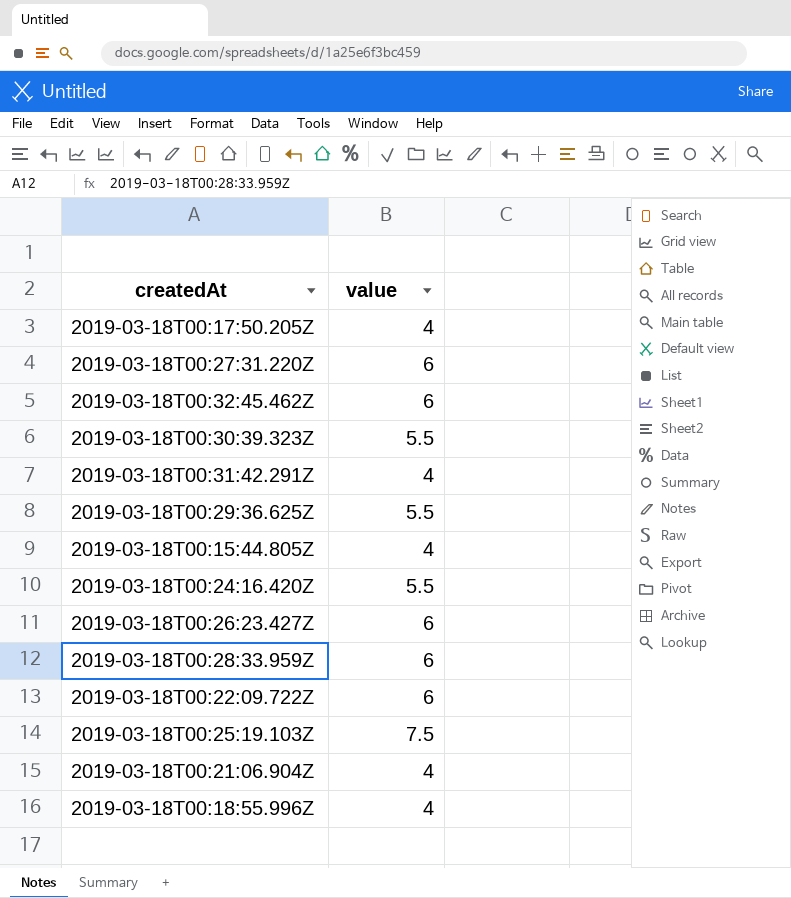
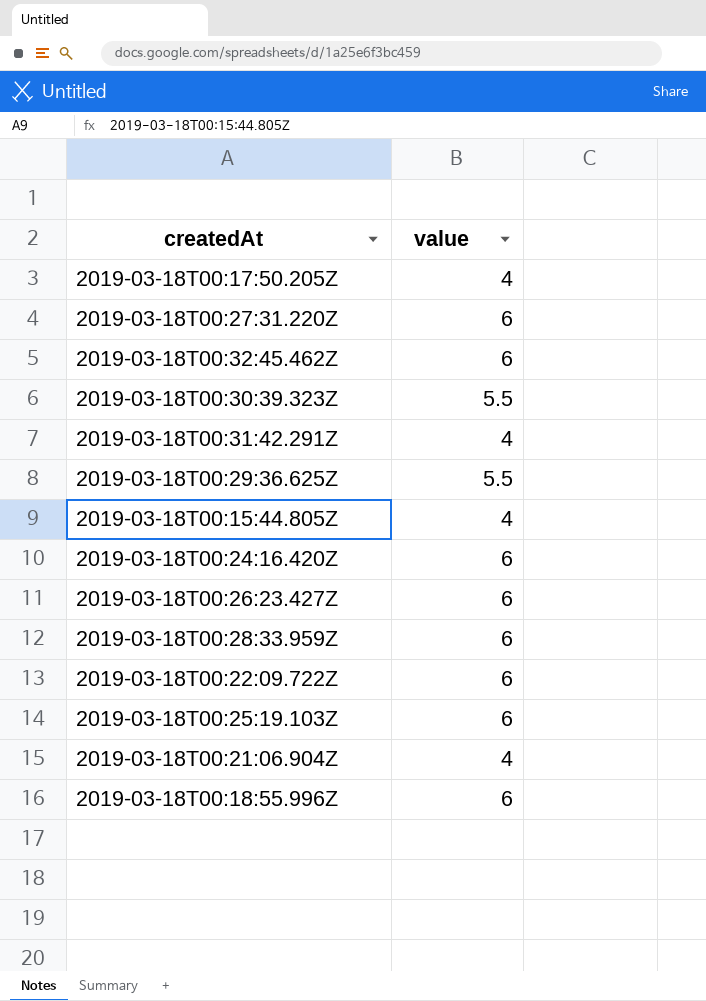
2019-03-18T00:24:16.420Z | value: 5.5 -> 6
2019-03-18T00:25:19.103Z | value: 7.5 -> 6
2019-03-18T00:18:55.996Z | value: 4 -> 6

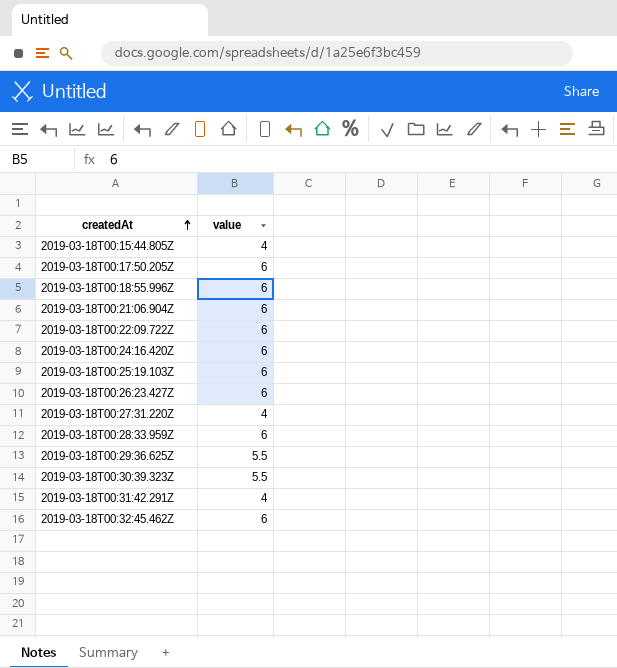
row order: none -> createdAt ascending
2019-03-18T00:17:50.205Z | value: 4 -> 6
2019-03-18T00:21:06.904Z | value: 4 -> 6
2019-03-18T00:27:31.220Z | value: 6 -> 4

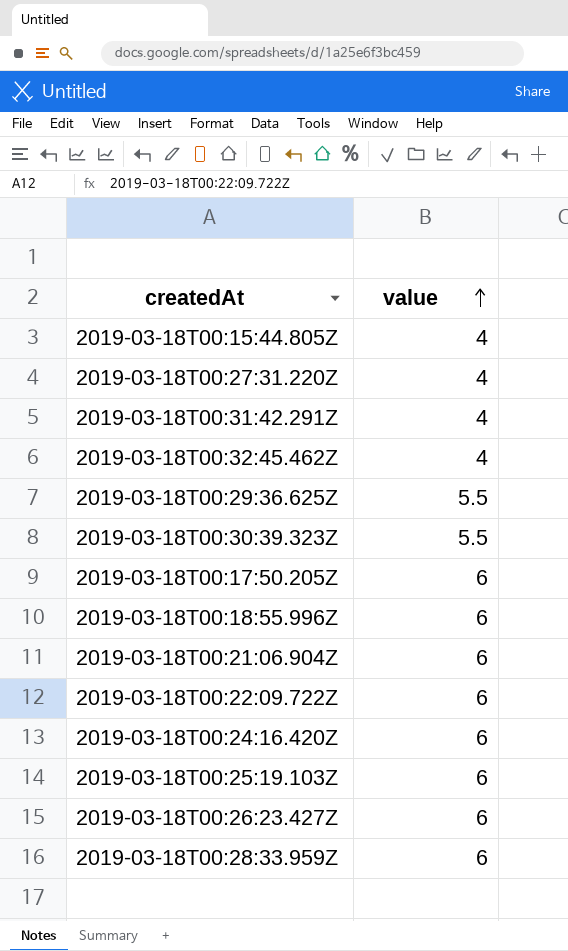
row order: createdAt ascending -> value ascending
2019-03-18T00:32:45.462Z | value: 6 -> 4

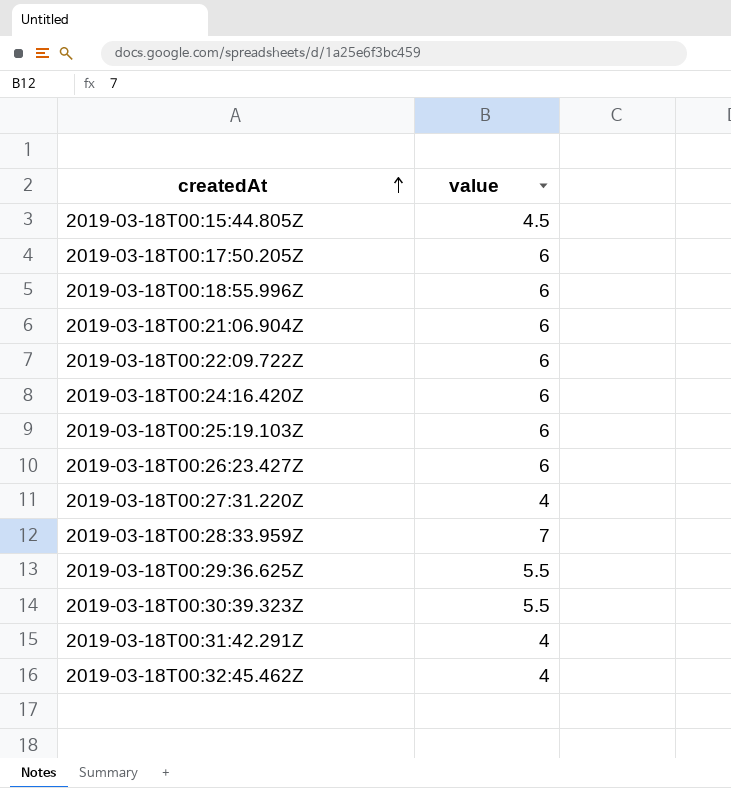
row order: value ascending -> createdAt ascending
2019-03-18T00:15:44.805Z | value: 4 -> 4.5
2019-03-18T00:28:33.959Z | value: 6 -> 7

